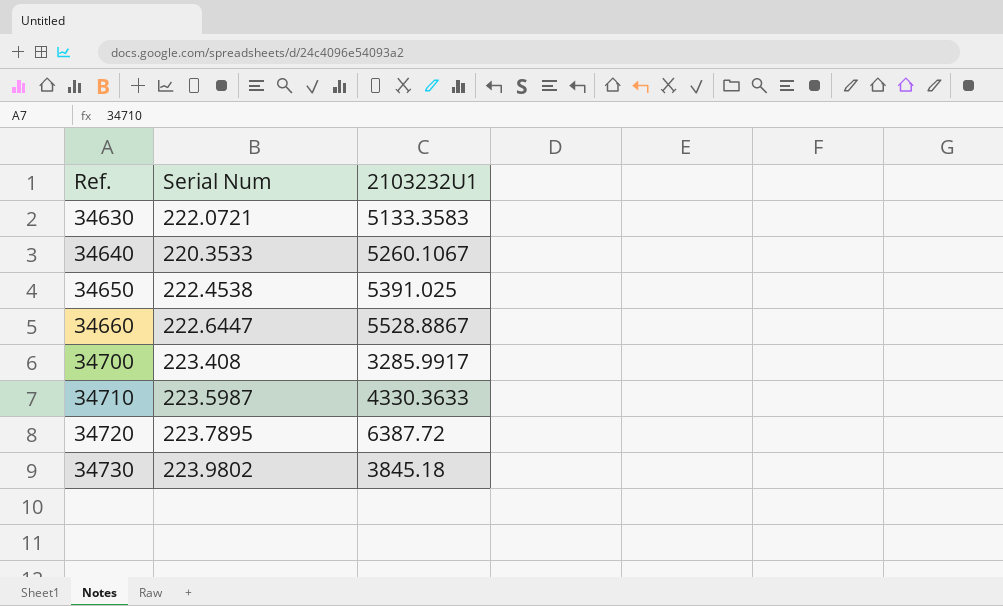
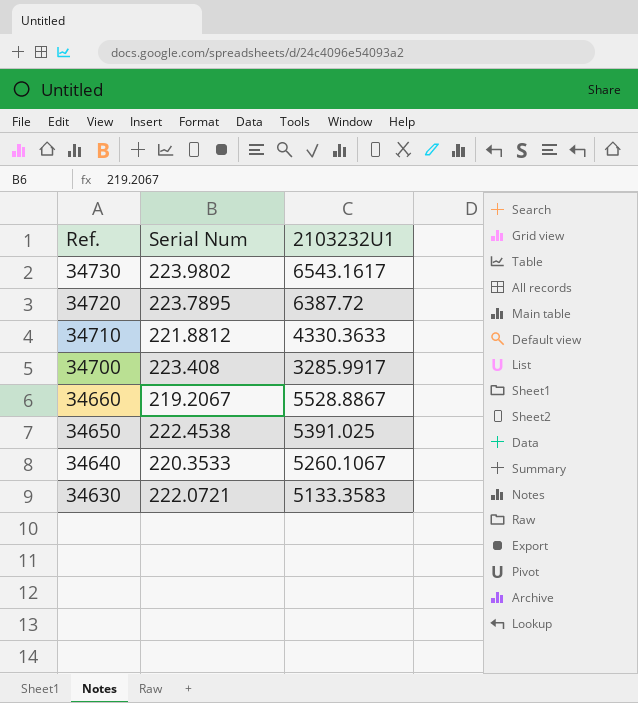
row order: Ref. ascending -> Ref. descending
34730 | 2103232U1: 3845.18 -> 6543.1617
34710 | Serial Num: 223.5987 -> 221.8812
34660 | Serial Num: 222.6447 -> 219.2067

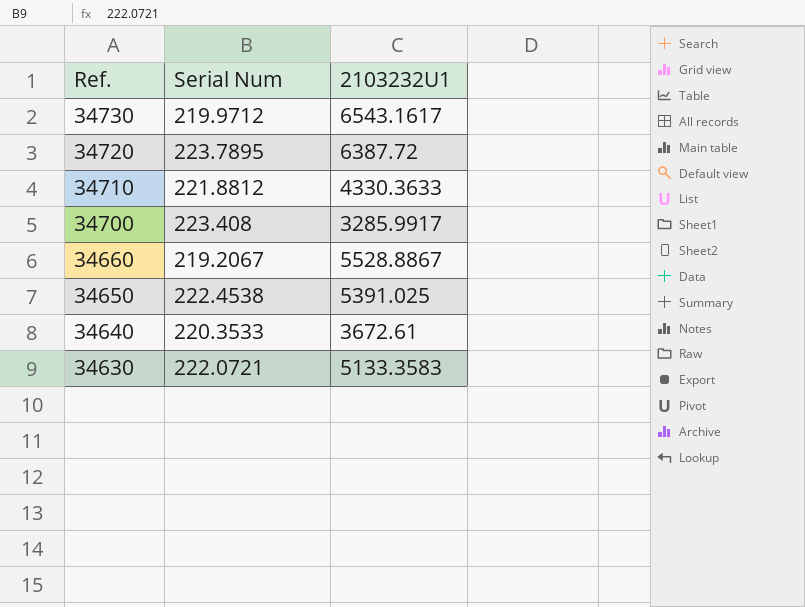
34730 | Serial Num: 223.9802 -> 219.9712
34640 | 2103232U1: 5260.1067 -> 3672.61

